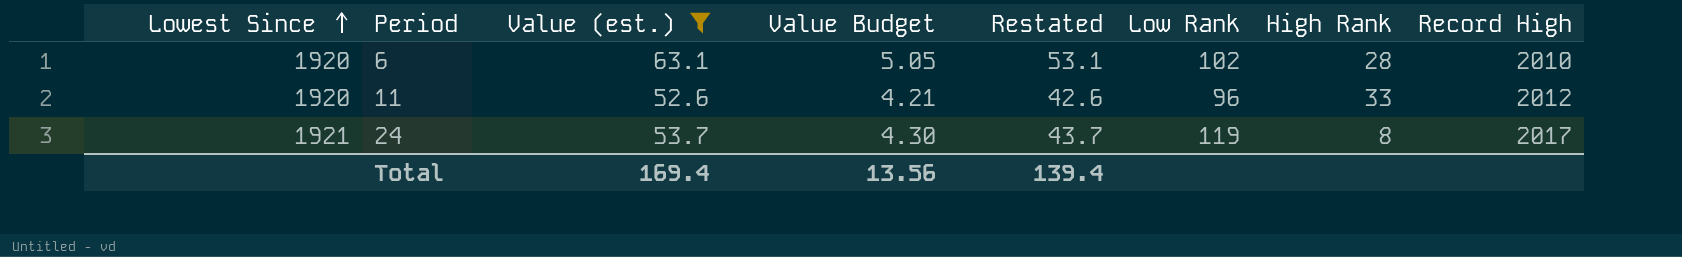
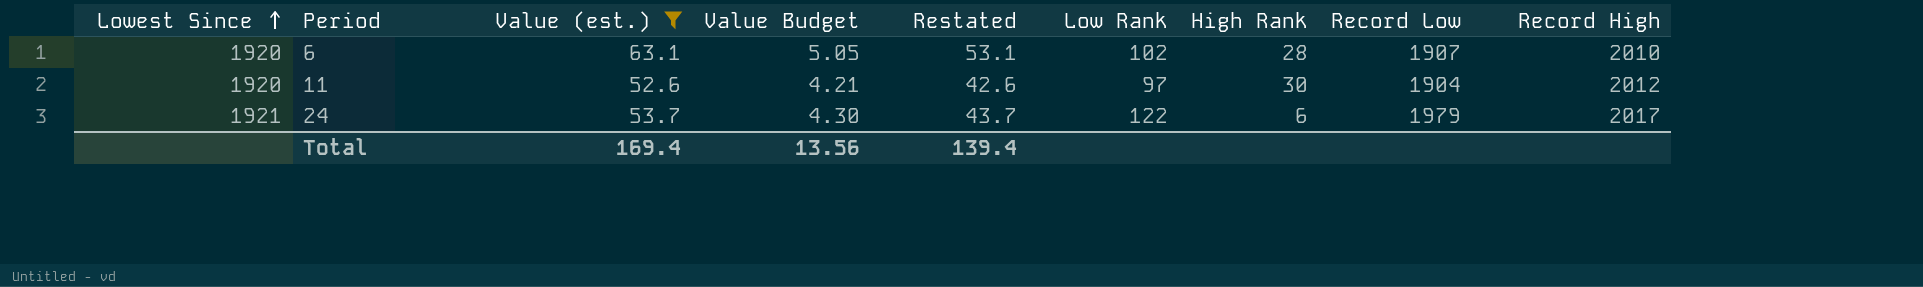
column Record Low | position: none -> 8
11 | Low Rank: 96 -> 97
11 | High Rank: 33 -> 30
24 | Low Rank: 119 -> 122
24 | High Rank: 8 -> 6

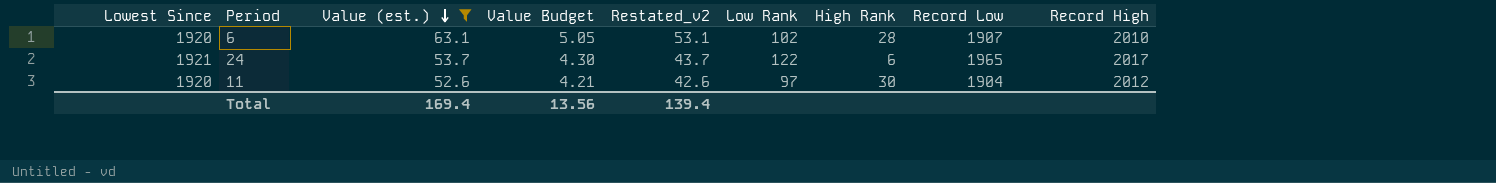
row order: Lowest Since ascending -> Value (est.) descending
column name: Restated -> Restated_v2
24 | Record Low: 1979 -> 1965

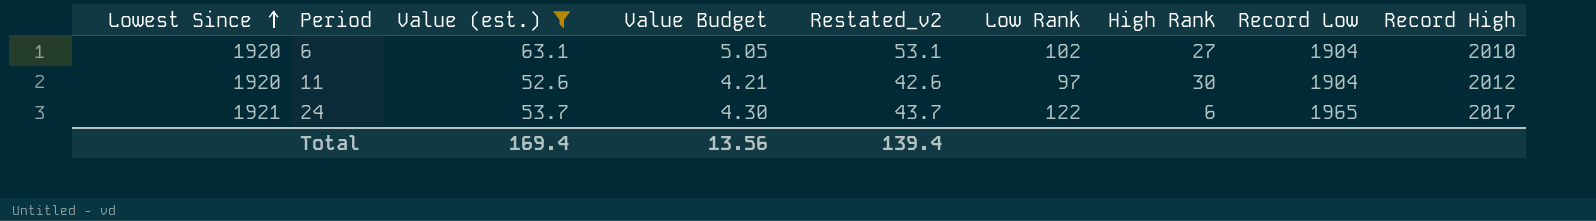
row order: Value (est.) descending -> Lowest Since ascending
6 | High Rank: 28 -> 27
6 | Record Low: 1907 -> 1904

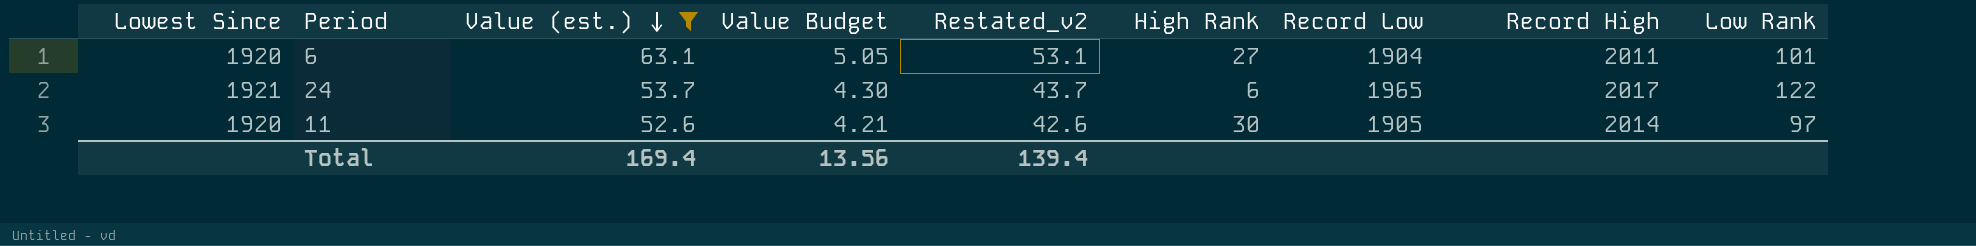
row order: Lowest Since ascending -> Value (est.) descending
column Low Rank | position: 6 -> 9
6 | Record High: 2010 -> 2011
6 | Low Rank: 102 -> 101
11 | Record Low: 1904 -> 1905
11 | Record High: 2012 -> 2014

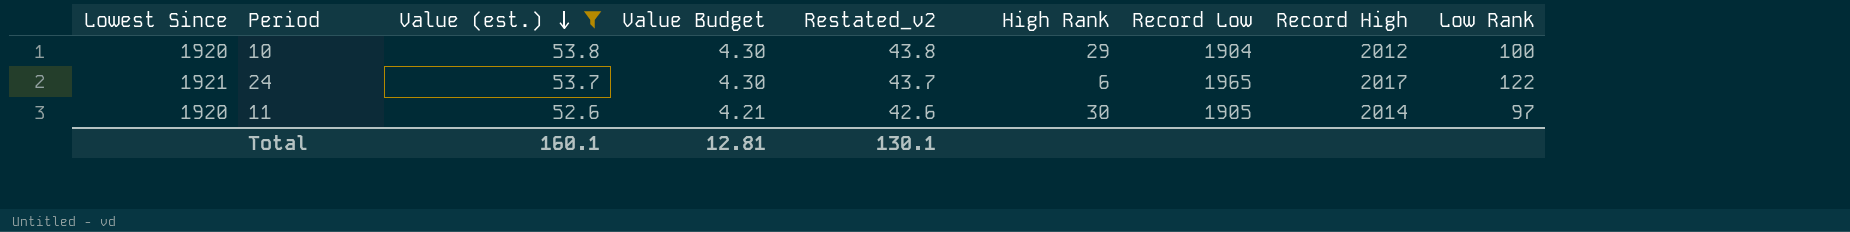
row 6: 1920 | 63.1 | 5.05 | 53.1 | 27 | 1904 | 2011 | 101 -> none
row 10: none -> 1920 | 53.8 | 4.30 | 43.8 | 29 | 1904 | 2012 | 100
Total | Value (est.): 169.4 -> 160.1
Total | Value Budget: 13.56 -> 12.81
Total | Restated_v2: 139.4 -> 130.1

